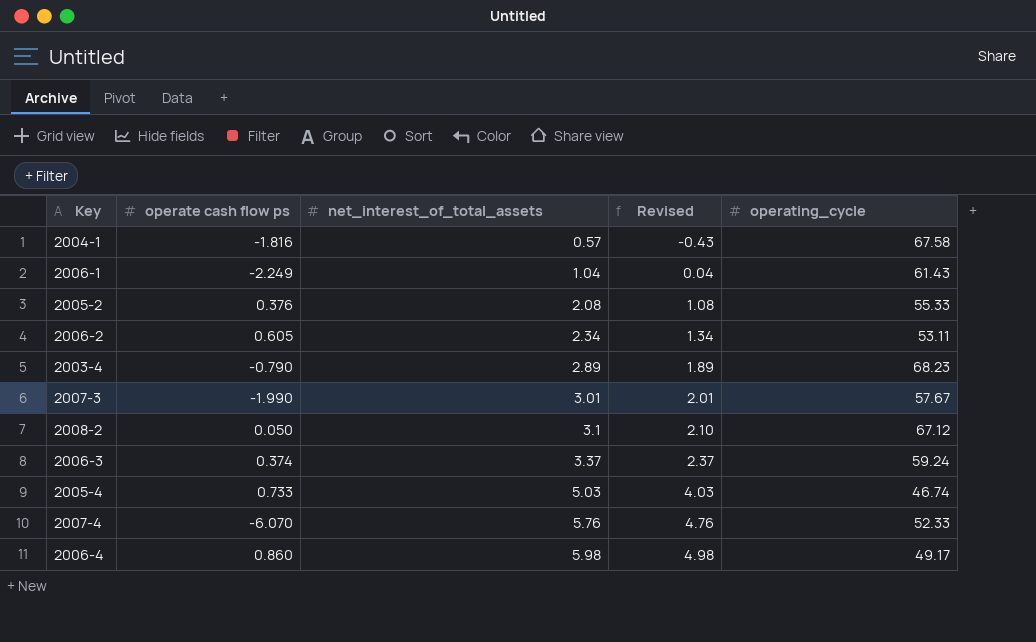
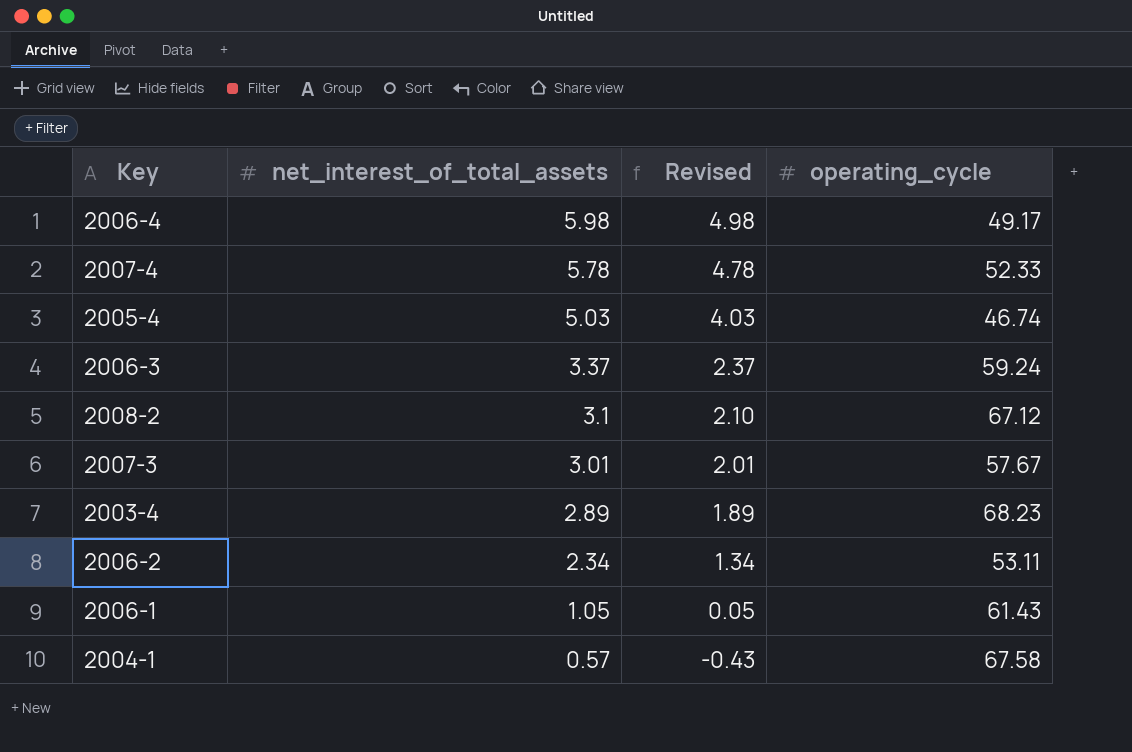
row order: net_interest_of_total_assets ascending -> net_interest_of_total_assets descending
column operate cash flow ps | position: 2 -> none
row 2005-2: 0.376 | 2.08 | 1.08 | 55.33 -> none
2007-4 | net_interest_of_total_assets: 5.76 -> 5.78
2007-4 | Revised: 4.76 -> 4.78
2006-1 | net_interest_of_total_assets: 1.04 -> 1.05
2006-1 | Revised: 0.04 -> 0.05

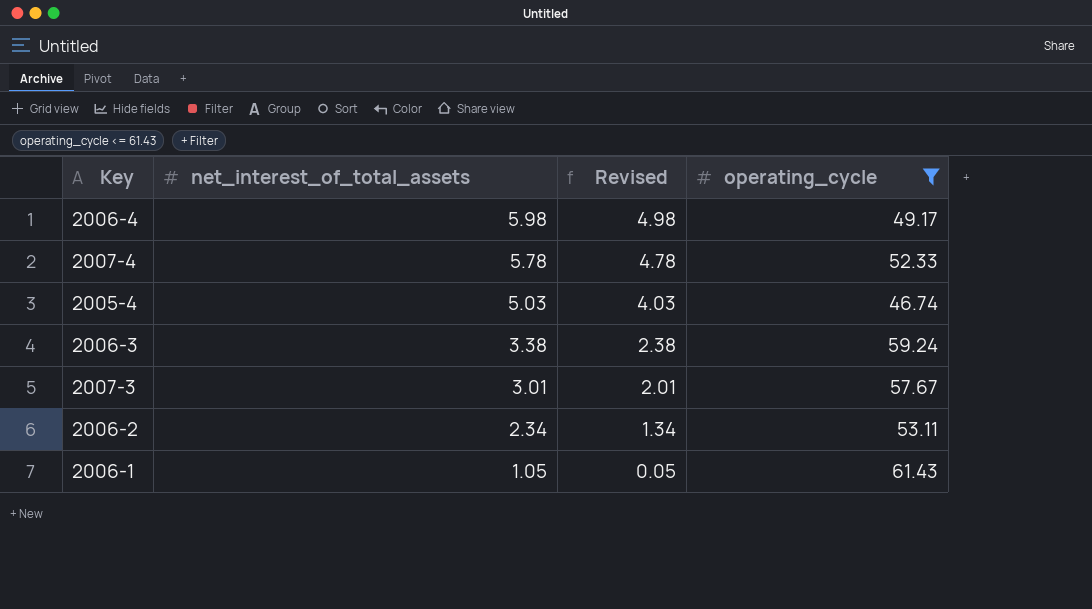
filter: none -> operating_cycle <= 61.43
2006-3 | net_interest_of_total_assets: 3.37 -> 3.38
2006-3 | Revised: 2.37 -> 2.38

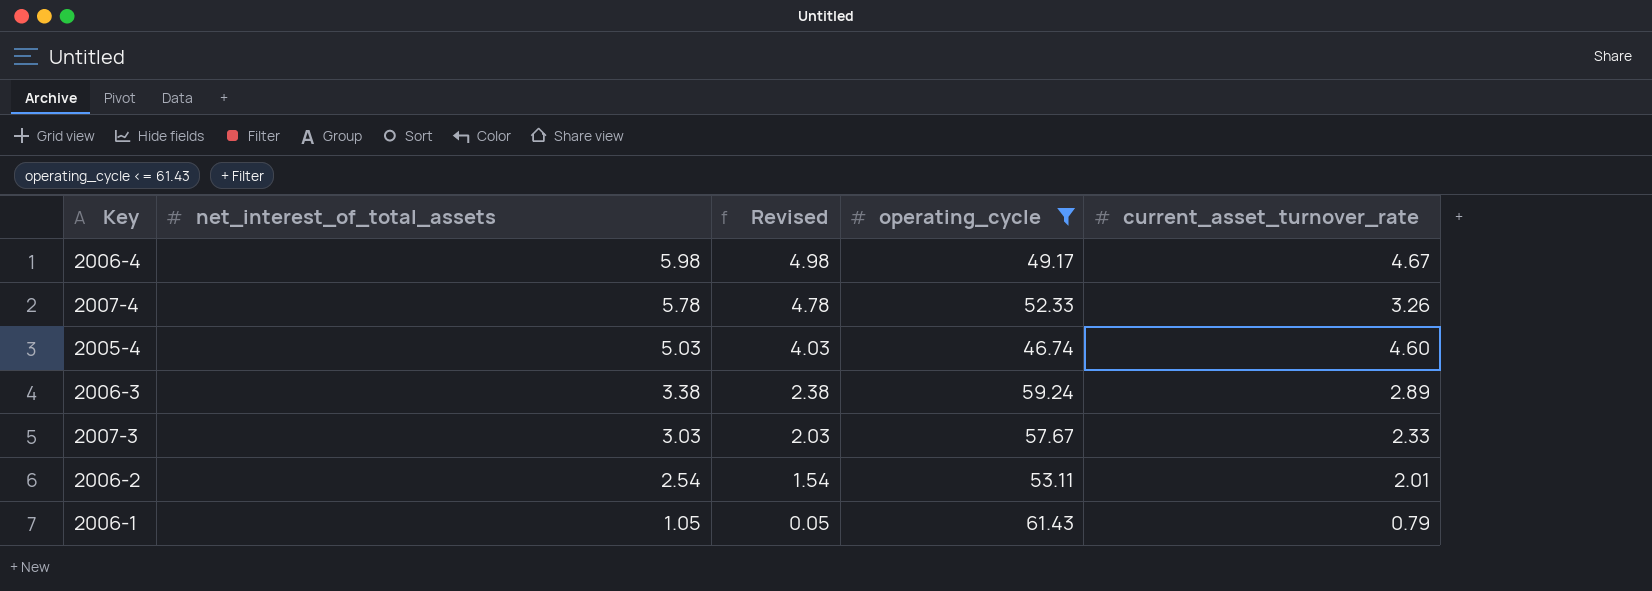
column current_asset_turnover_rate | position: none -> 5
2007-3 | net_interest_of_total_assets: 3.01 -> 3.03
2007-3 | Revised: 2.01 -> 2.03
2006-2 | net_interest_of_total_assets: 2.34 -> 2.54
2006-2 | Revised: 1.34 -> 1.54

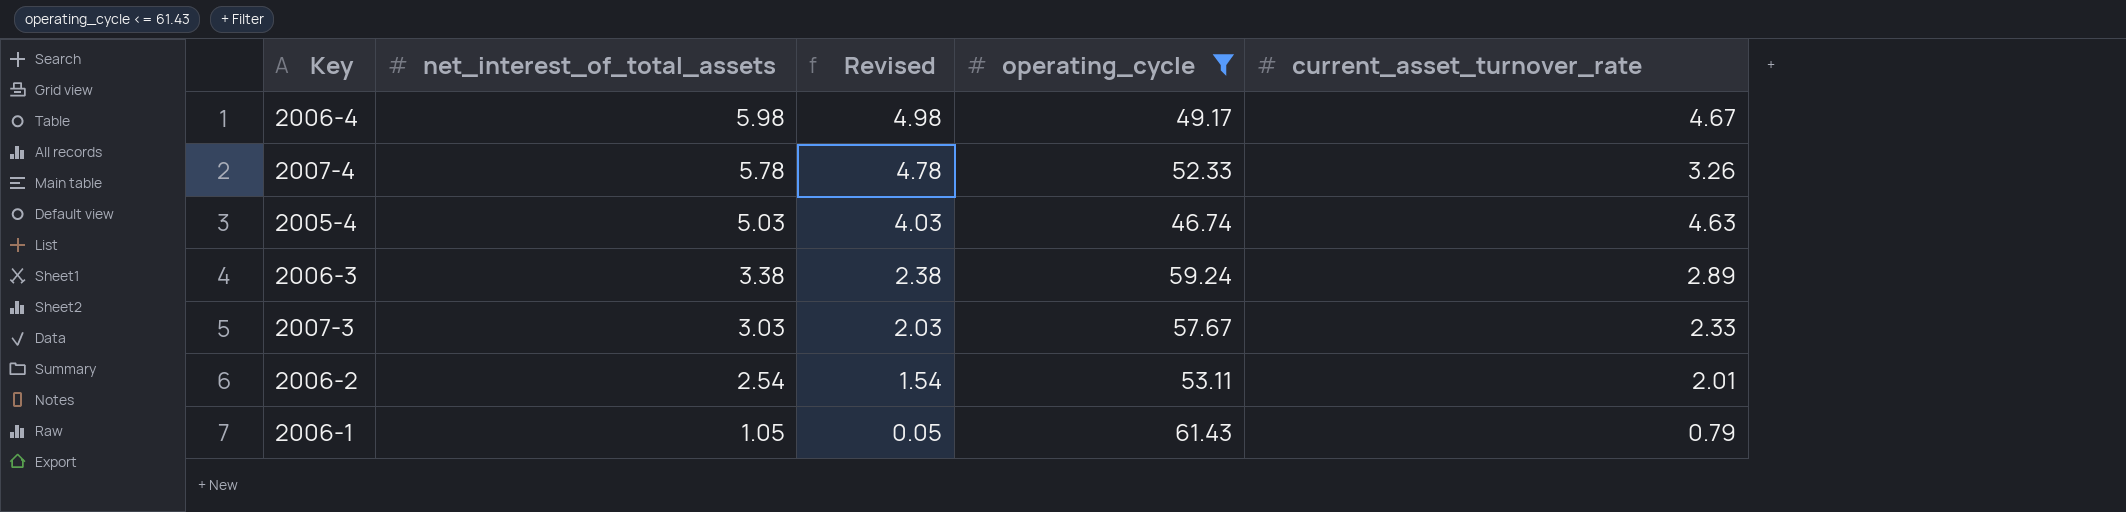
2005-4 | current_asset_turnover_rate: 4.60 -> 4.63

